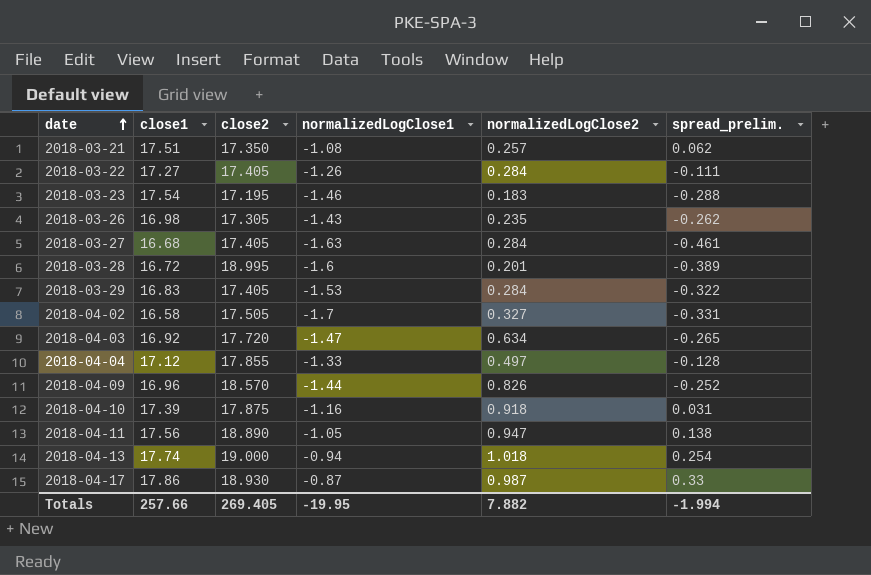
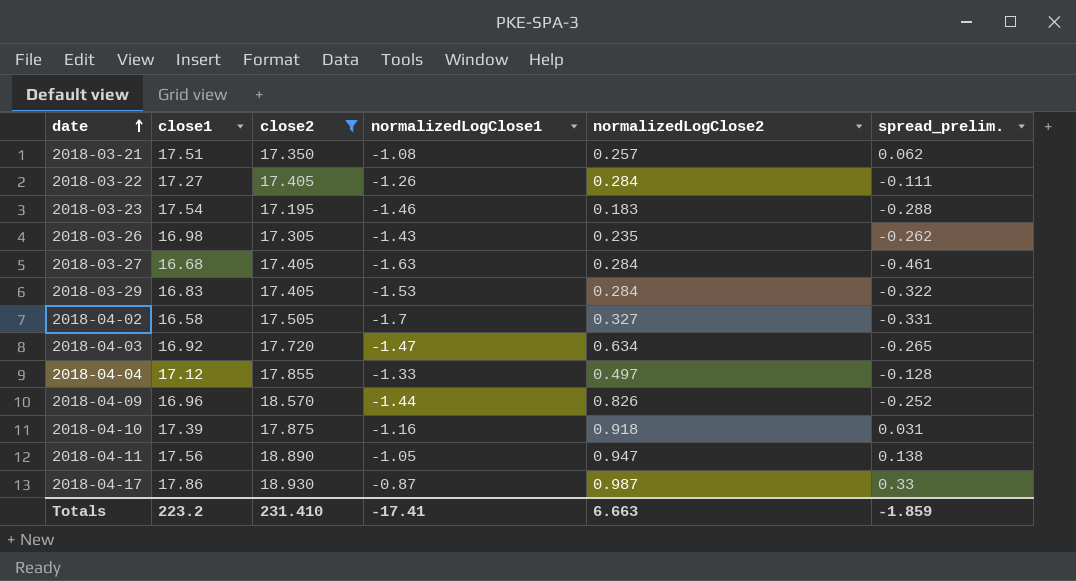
filter: none -> close2 <= 18.930
Totals | close1: 257.66 -> 223.2
Totals | close2: 269.405 -> 231.410
Totals | normalizedLogClose1: -19.95 -> -17.41
Totals | normalizedLogClose2: 7.882 -> 6.663
Totals | spread_prelim.: -1.994 -> -1.859

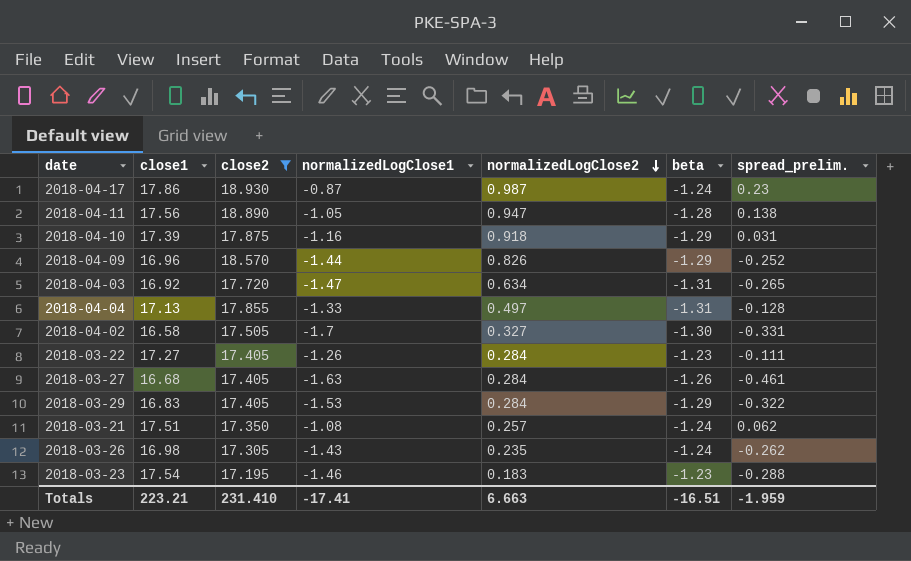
row order: date ascending -> normalizedLogClose2 descending
column beta | position: none -> 6
2018-04-17 | spread_prelim.: 0.33 -> 0.23
2018-04-04 | close1: 17.12 -> 17.13
Totals | close1: 223.2 -> 223.21
Totals | spread_prelim.: -1.859 -> -1.959

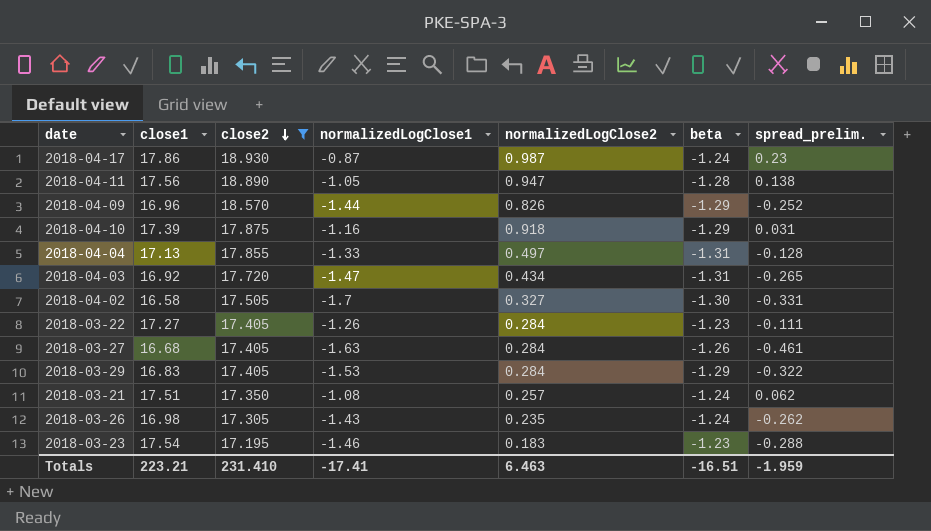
row order: normalizedLogClose2 descending -> close2 descending
2018-04-03 | normalizedLogClose2: 0.634 -> 0.434
Totals | normalizedLogClose2: 6.663 -> 6.463

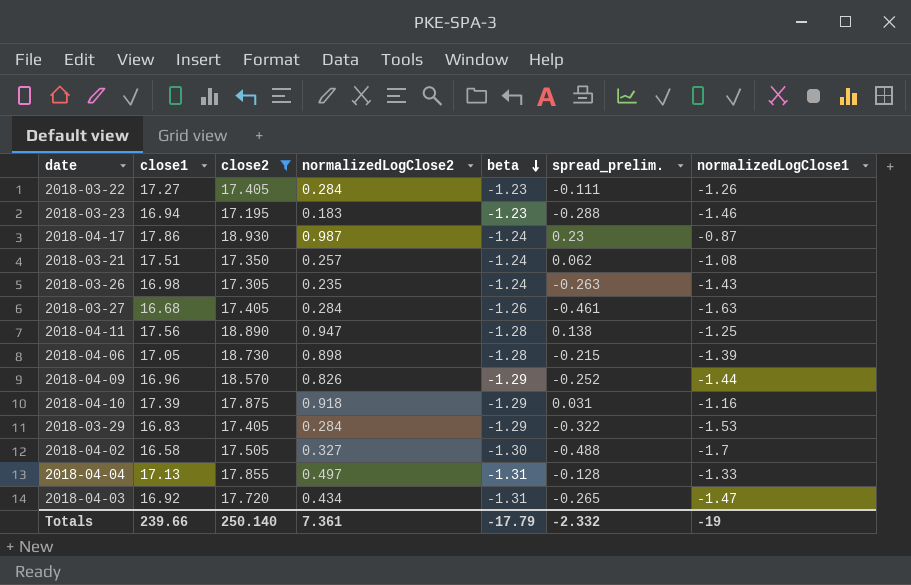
row order: close2 descending -> beta descending
column normalizedLogClose1 | position: 4 -> 7
2018-03-23 | close1: 17.54 -> 16.94
2018-03-26 | spread_prelim.: -0.262 -> -0.263
2018-04-11 | normalizedLogClose1: -1.05 -> -1.25
row 2018-04-06: none -> 17.05 | 18.730 | 0.898 | -1.28 | -0.215 | -1.39
2018-04-02 | spread_prelim.: -0.331 -> -0.488
Totals | close1: 223.21 -> 239.66
Totals | close2: 231.410 -> 250.140
Totals | normalizedLogClose2: 6.463 -> 7.361
Totals | beta: -16.51 -> -17.79
Totals | spread_prelim.: -1.959 -> -2.332
Totals | normalizedLogClose1: -17.41 -> -19

